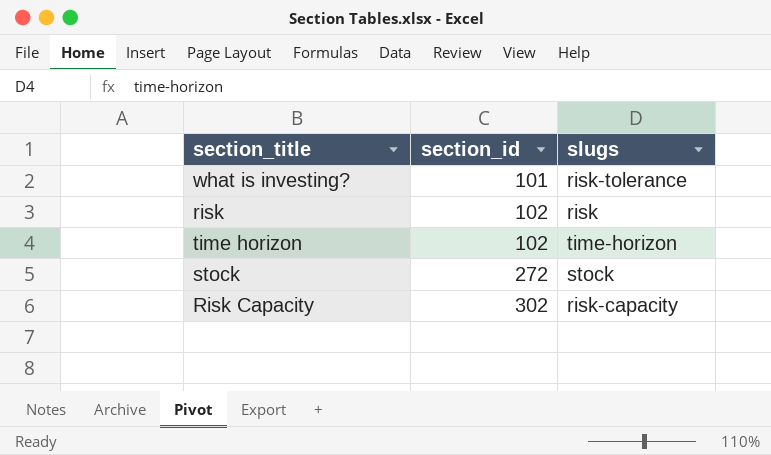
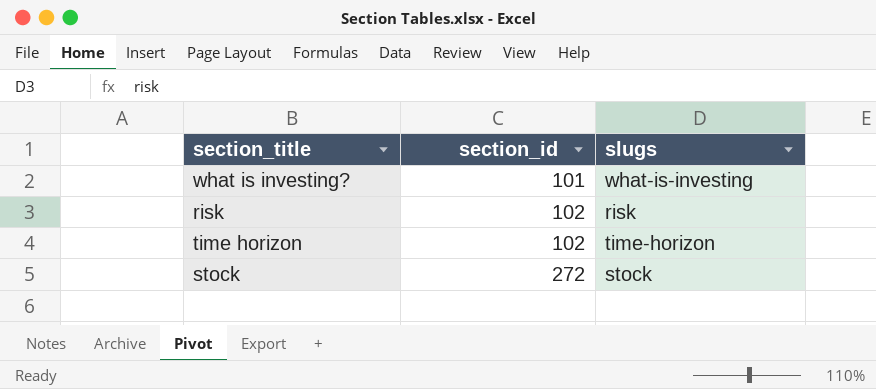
row Risk Capacity: 302 | risk-capacity -> none
what is investing? | slugs: risk-tolerance -> what-is-investing

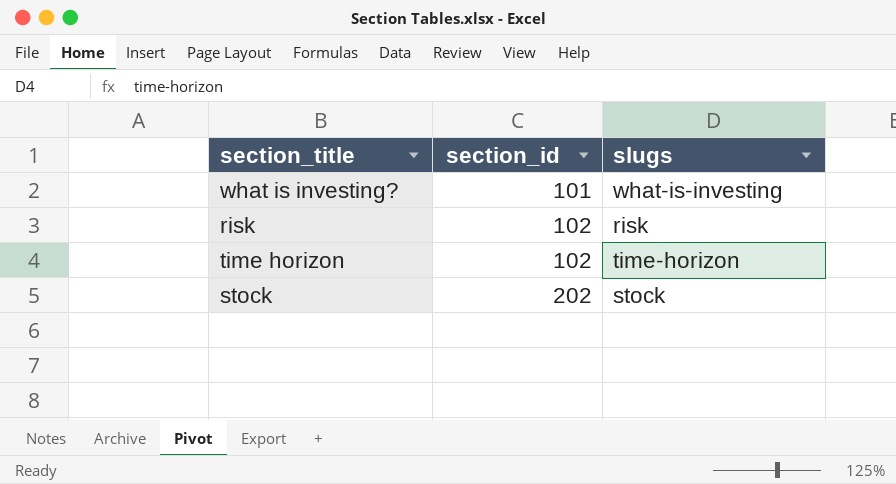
stock | section_id: 272 -> 202

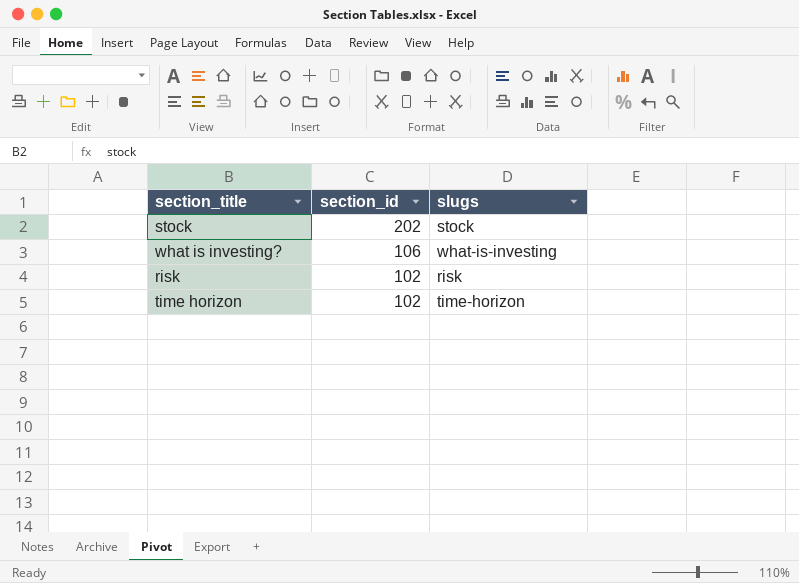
row order: section_id ascending -> section_id descending
what is investing? | section_id: 101 -> 106

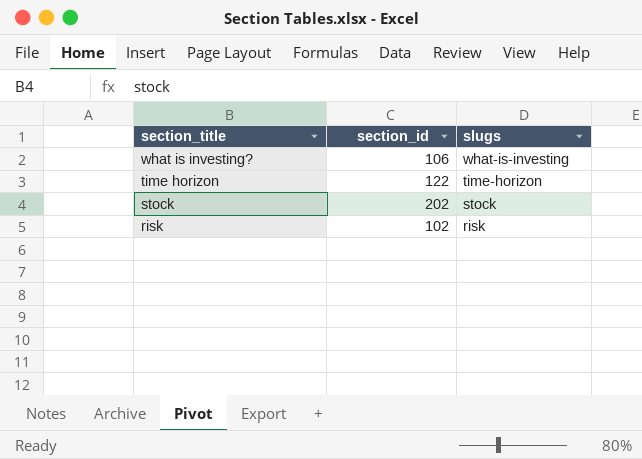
row order: section_id descending -> section_title descending
time horizon | section_id: 102 -> 122

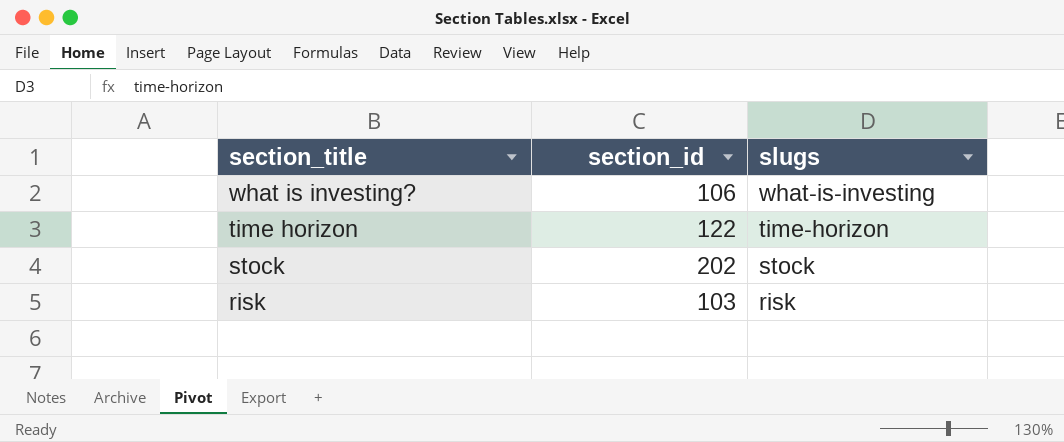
risk | section_id: 102 -> 103

